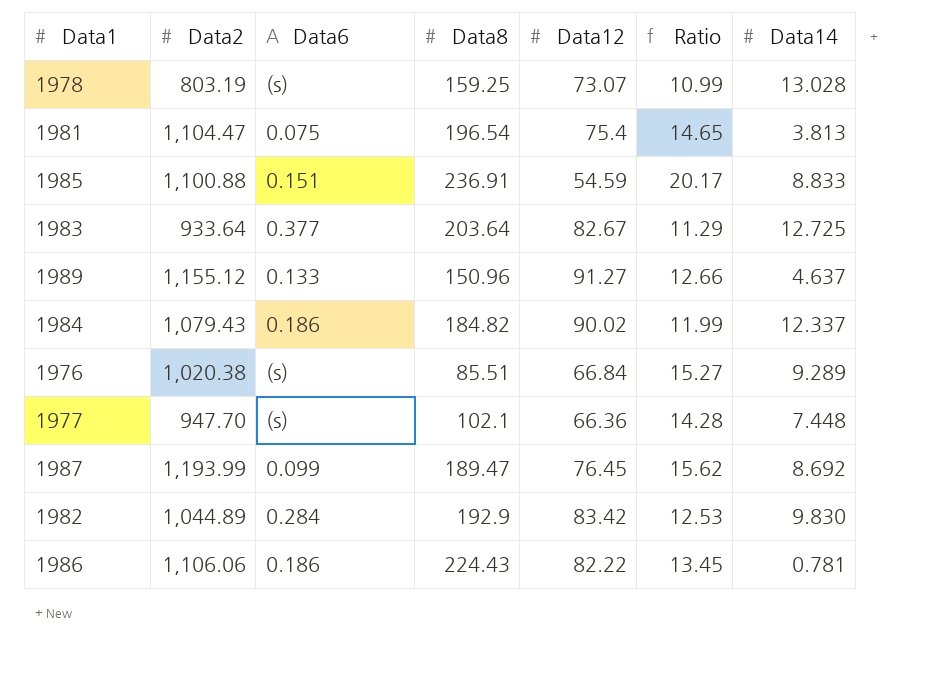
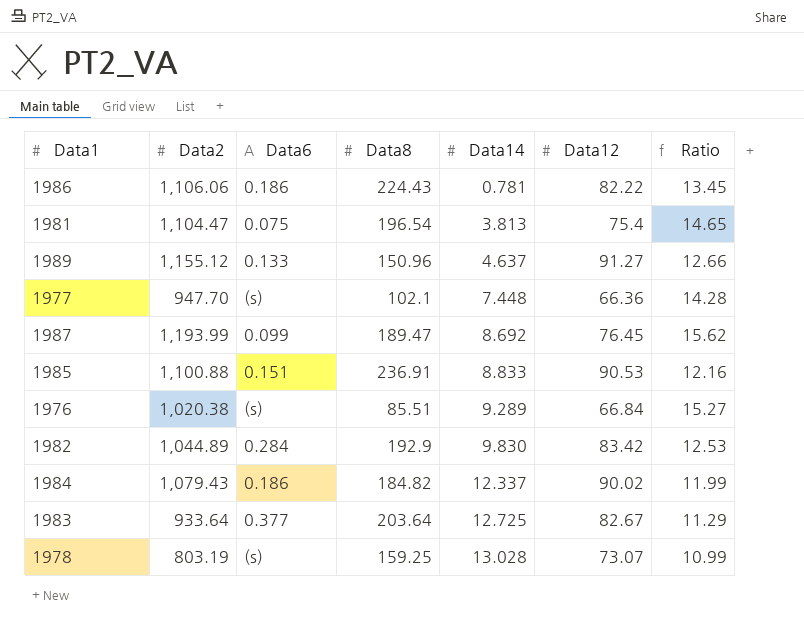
row order: none -> Data14 ascending
column Data14 | position: 7 -> 5
1985 | Data12: 54.59 -> 90.53
1985 | Ratio: 20.17 -> 12.16

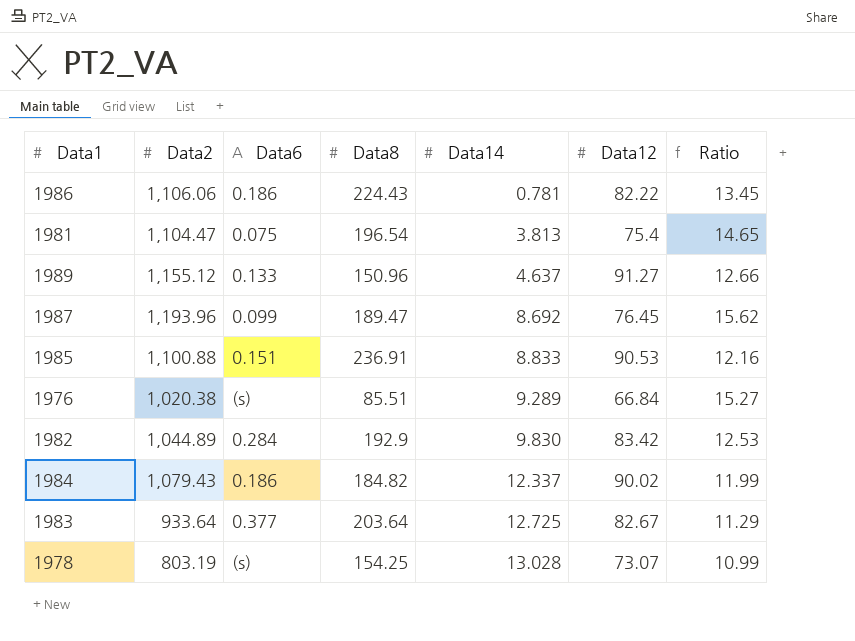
row 1977: 947.70 | (s) | 102.1 | 7.448 | 66.36 | 14.28 -> none
1987 | Data2: 1,193.99 -> 1,193.96
1978 | Data8: 159.25 -> 154.25

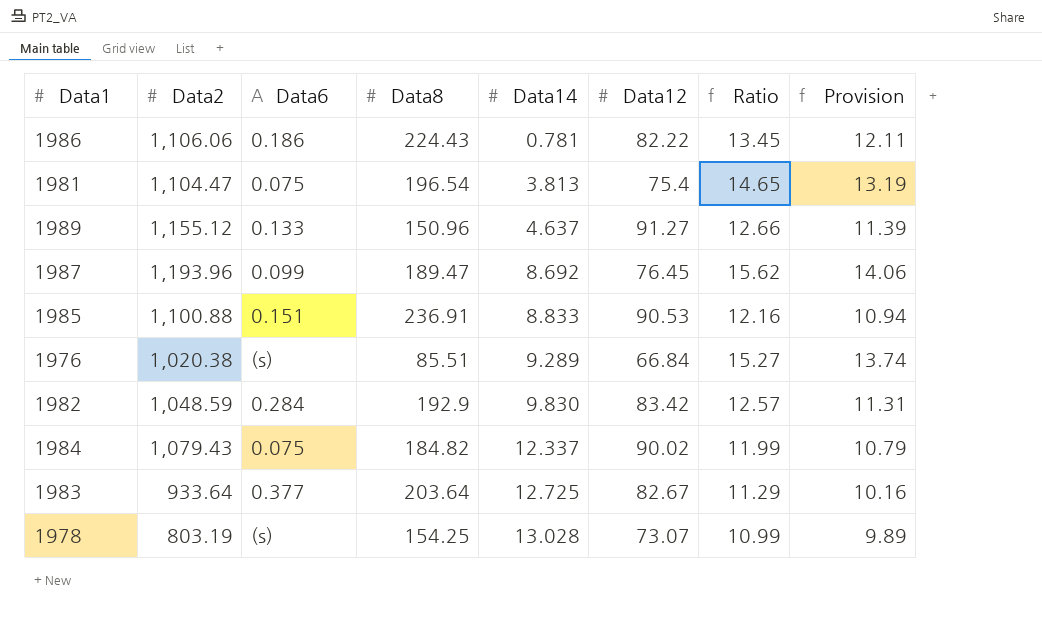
column Provision | formula: none -> [Ratio] * 0.9
1982 | Data2: 1,044.89 -> 1,048.59
1982 | Ratio: 12.53 -> 12.57
1984 | Data6: 0.186 -> 0.075

